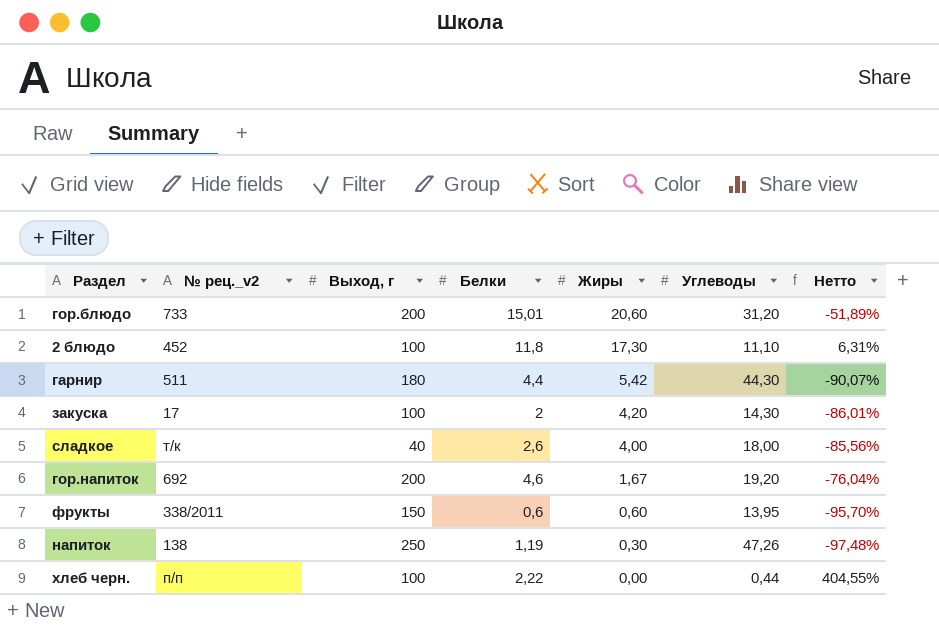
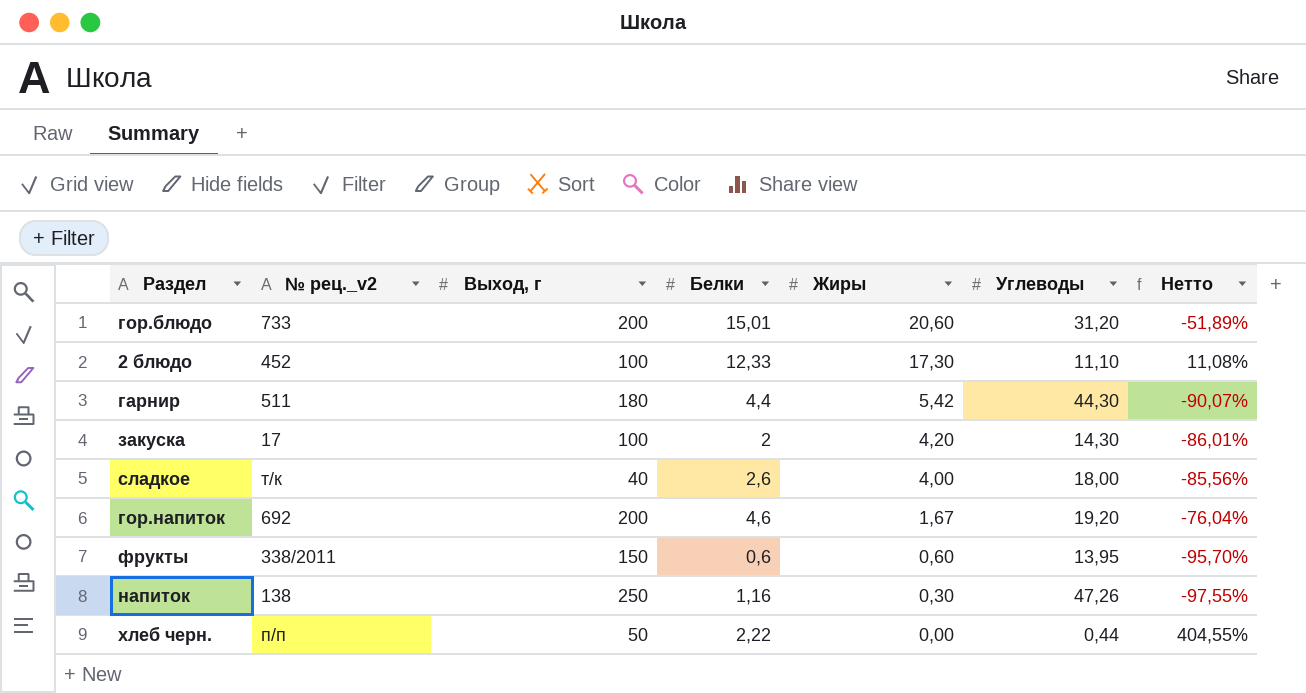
2 блюдо | Белки: 11,8 -> 12,33
2 блюдо | Нетто: 6,31% -> 11,08%
напиток | Белки: 1,19 -> 1,16
напиток | Нетто: -97,48% -> -97,55%
хлеб черн. | Выход, г: 100 -> 50

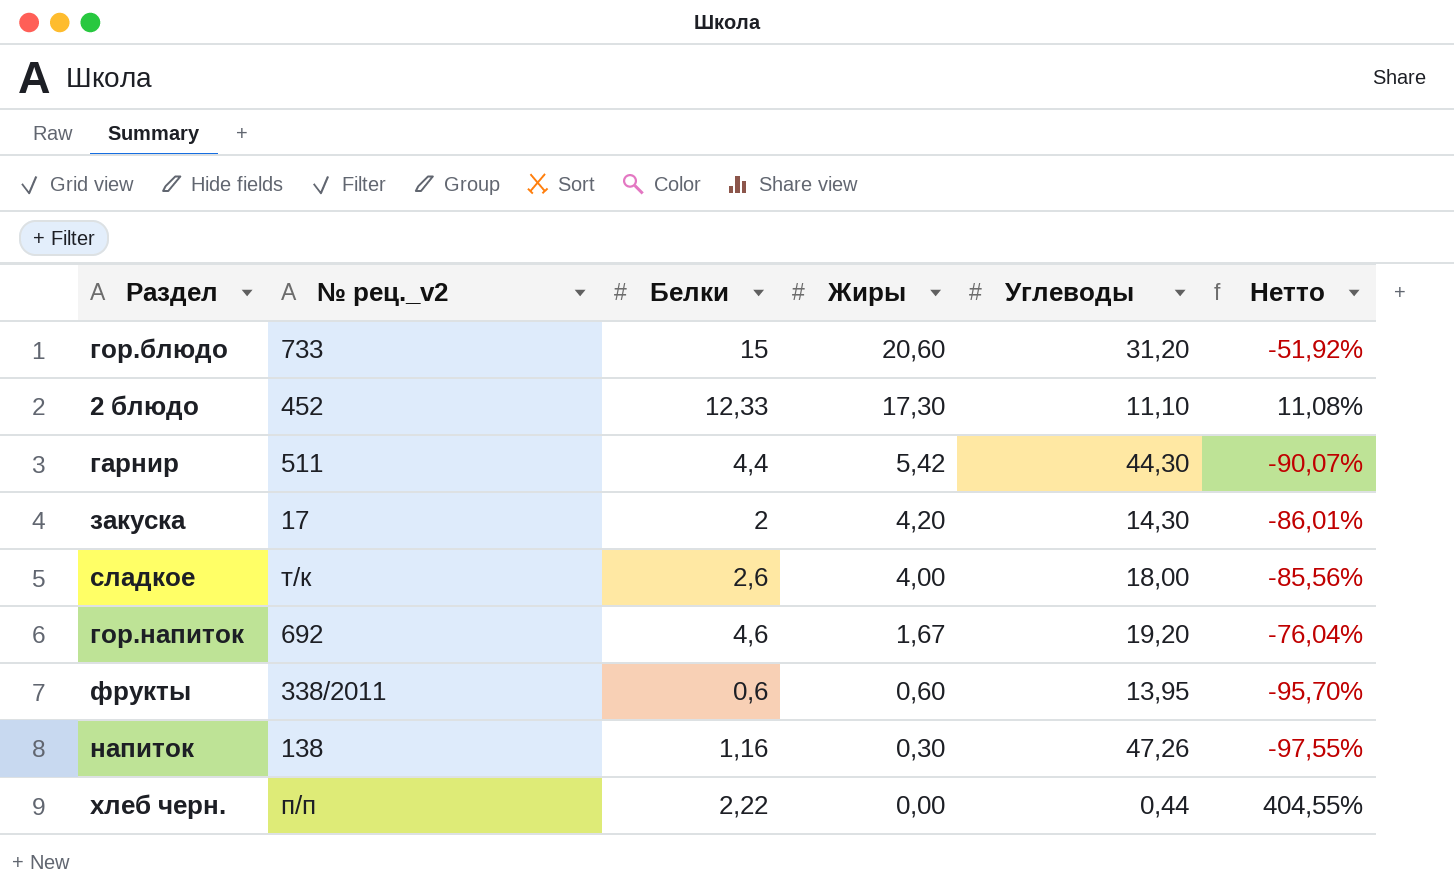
column Выход, г | position: 3 -> none
гор.блюдо | Белки: 15,01 -> 15
гор.блюдо | Нетто: -51,89% -> -51,92%

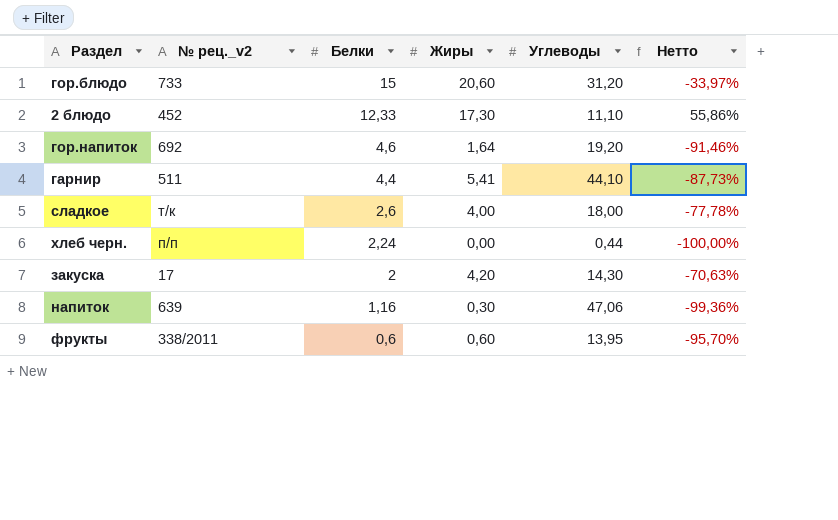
row order: Жиры descending -> Белки descending
column Нетто | formula: ([Белки] - [Углеводы]) / [Углеводы] -> ([Жиры] - [Углеводы]) / [Углеводы]
гор.напиток | Жиры: 1,67 -> 1,64
гарнир | Жиры: 5,42 -> 5,41
гарнир | Углеводы: 44,30 -> 44,10
хлеб черн. | Белки: 2,22 -> 2,24
напиток | № рец._v2: 138 -> 639
напиток | Углеводы: 47,26 -> 47,06

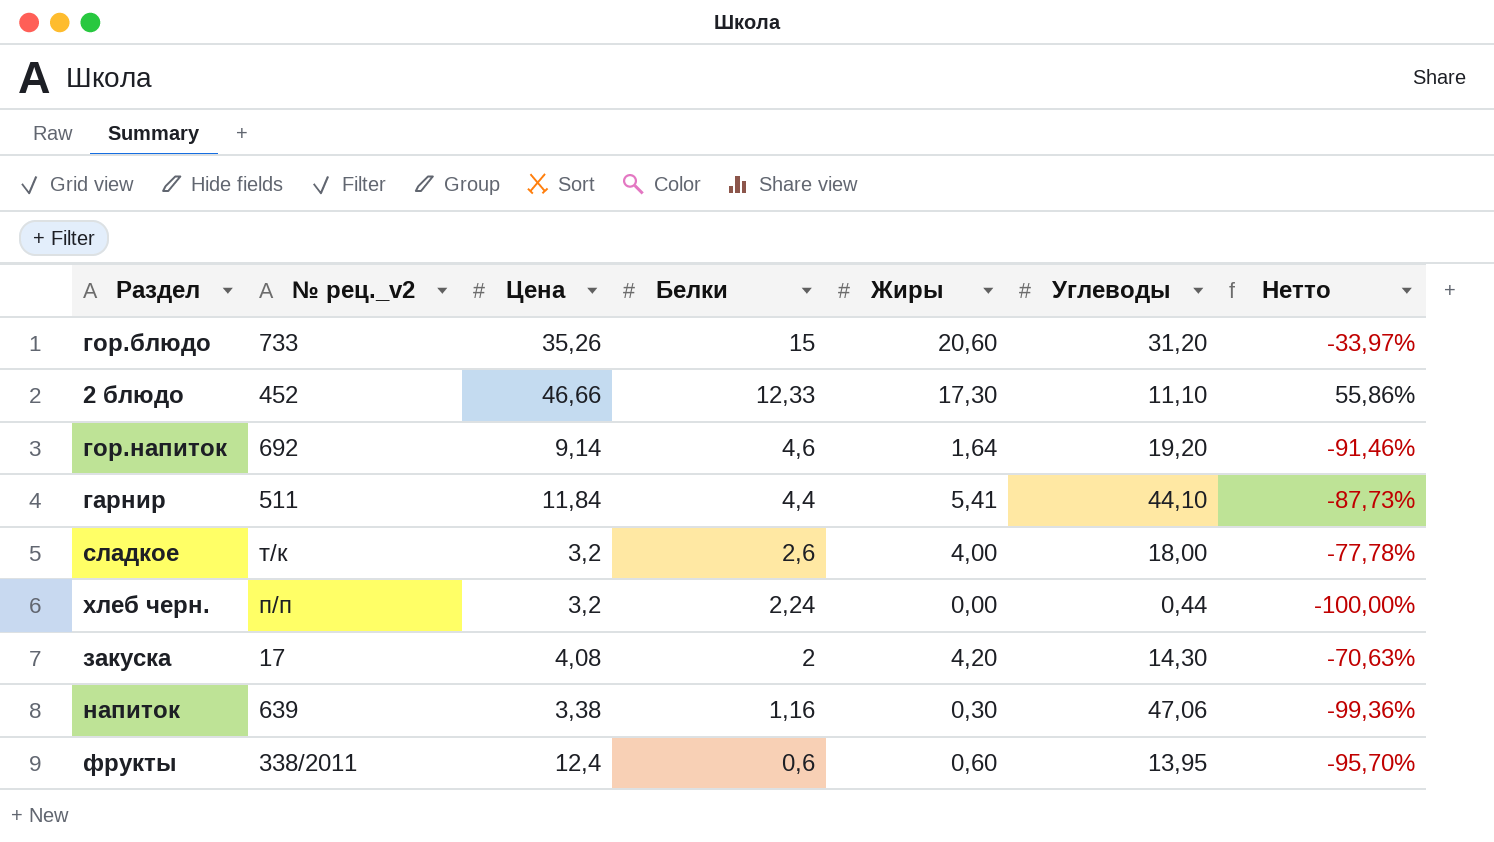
column Цена | position: none -> 3

